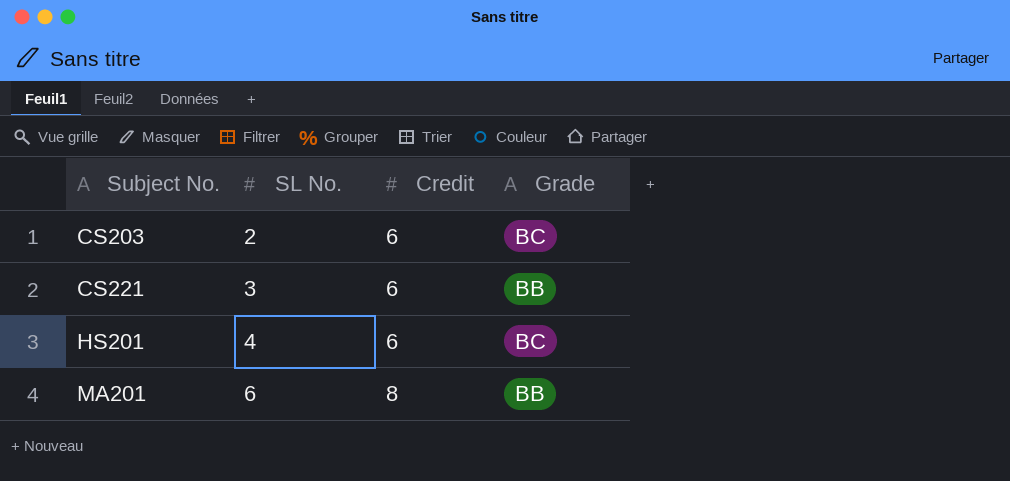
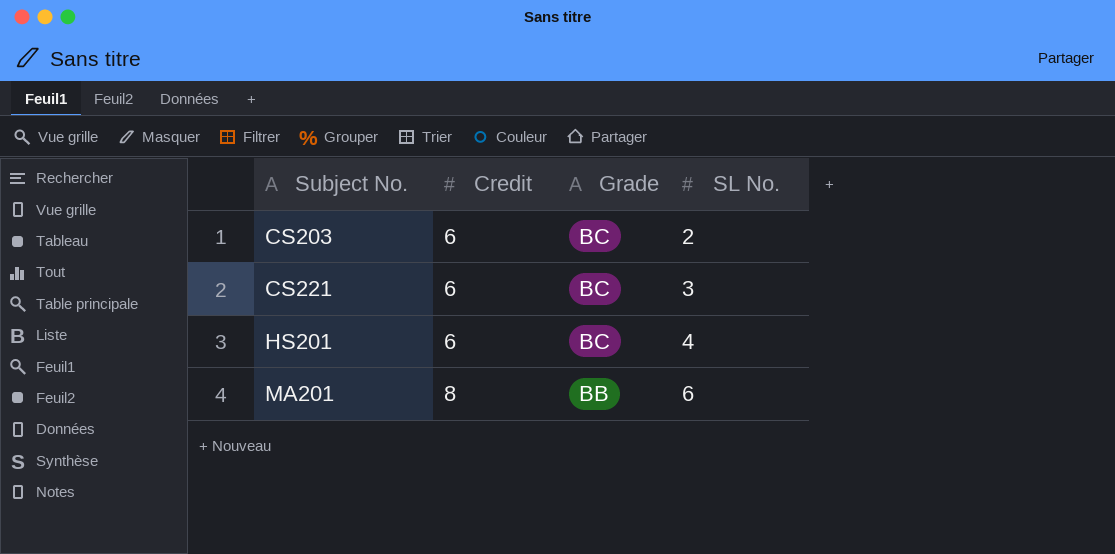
column SL No. | position: 2 -> 4
CS221 | Grade: BB -> BC

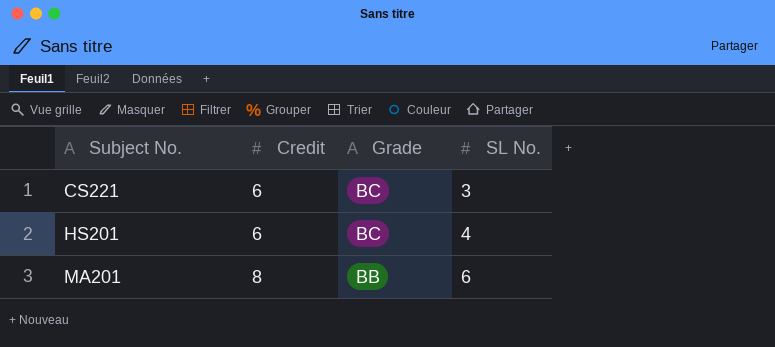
row CS203: 6 | BC | 2 -> none

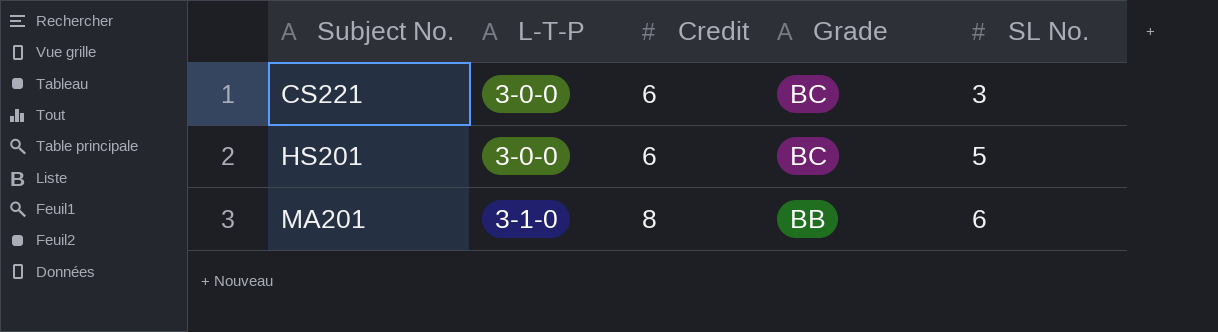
column L-T-P | position: none -> 2
HS201 | SL No.: 4 -> 5

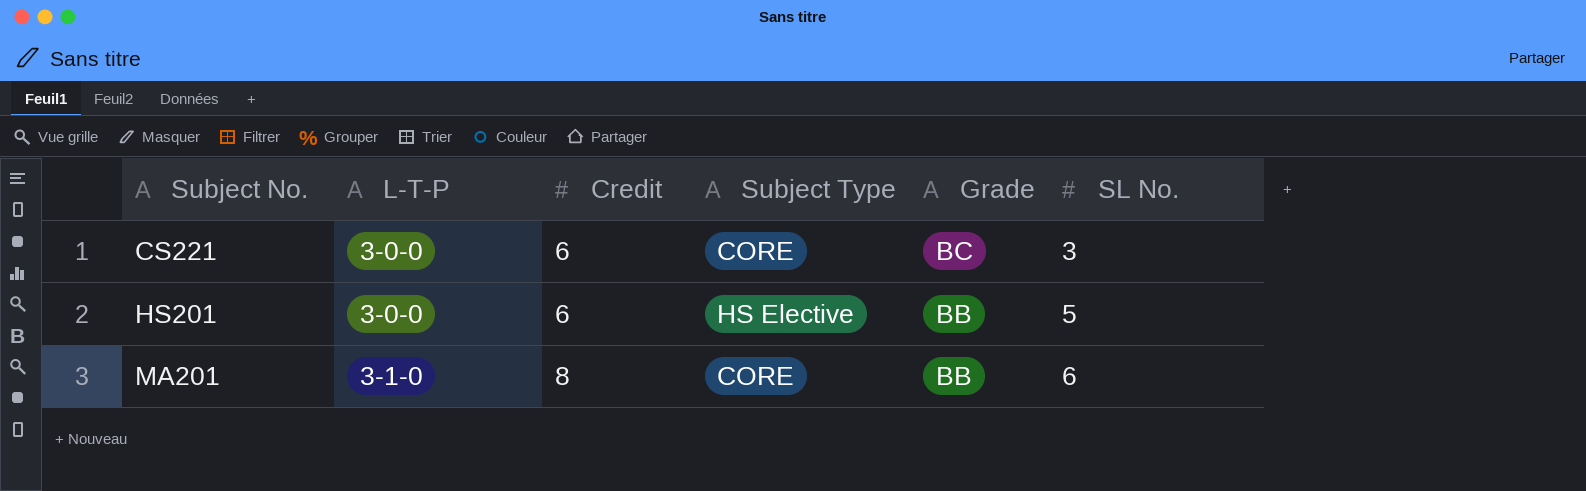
column Subject Type | position: none -> 4
HS201 | Grade: BC -> BB

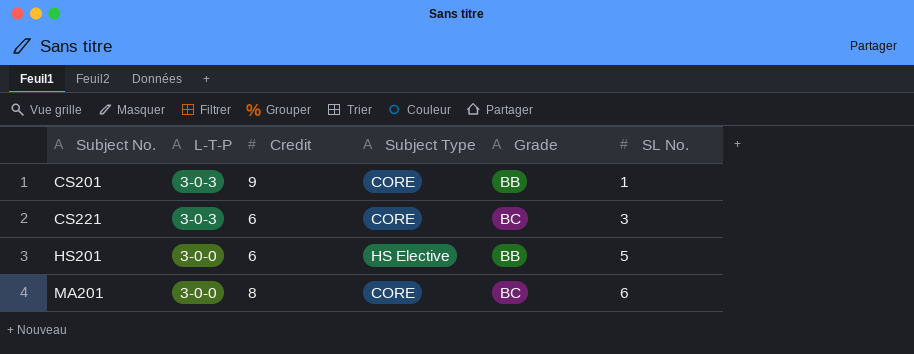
row CS201: none -> 3-0-3 | 9 | CORE | BB | 1
CS221 | L-T-P: 3-0-0 -> 3-0-3
MA201 | L-T-P: 3-1-0 -> 3-0-0
MA201 | Grade: BB -> BC

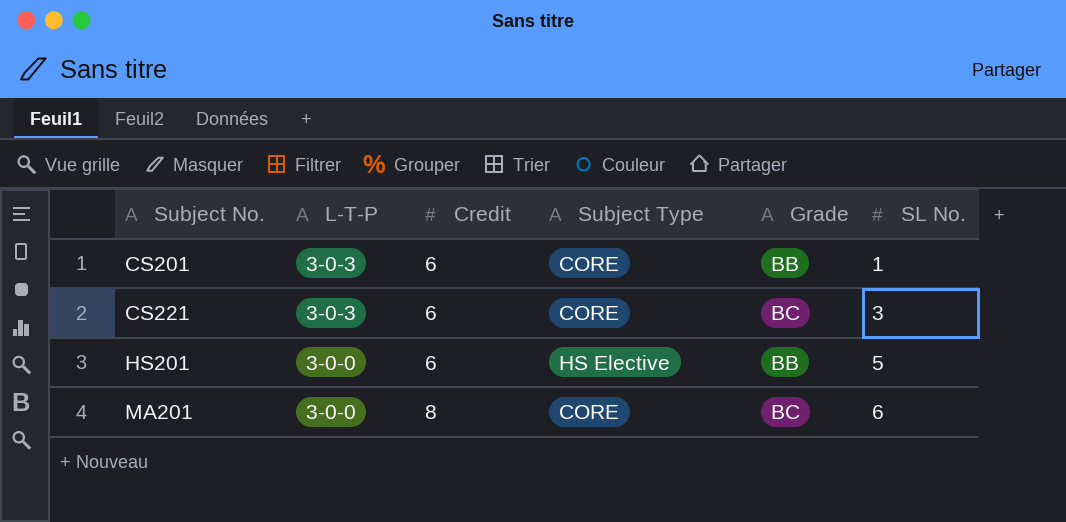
CS201 | Credit: 9 -> 6

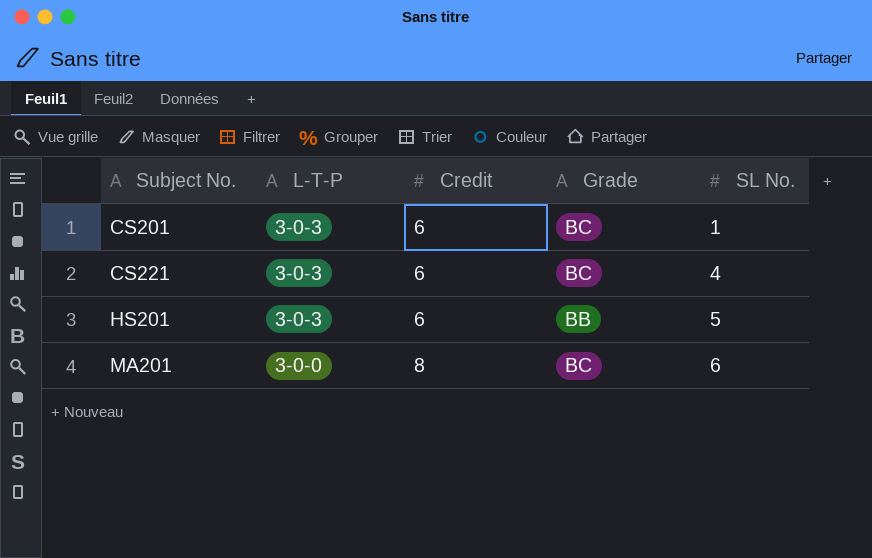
column Subject Type | position: 4 -> none
CS201 | Grade: BB -> BC
CS221 | SL No.: 3 -> 4
HS201 | L-T-P: 3-0-0 -> 3-0-3

